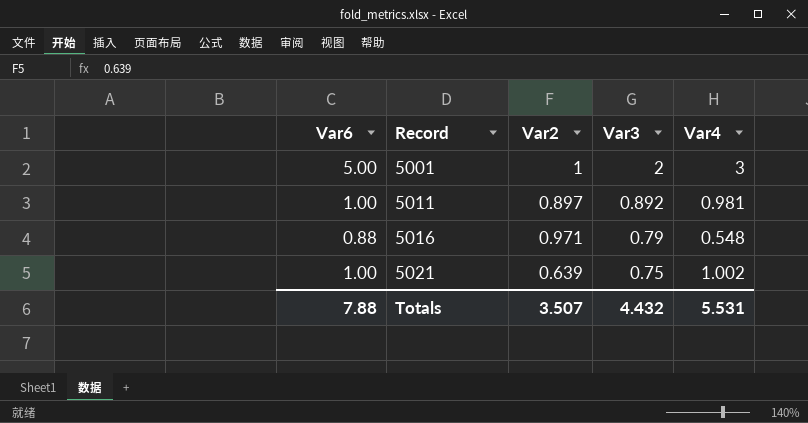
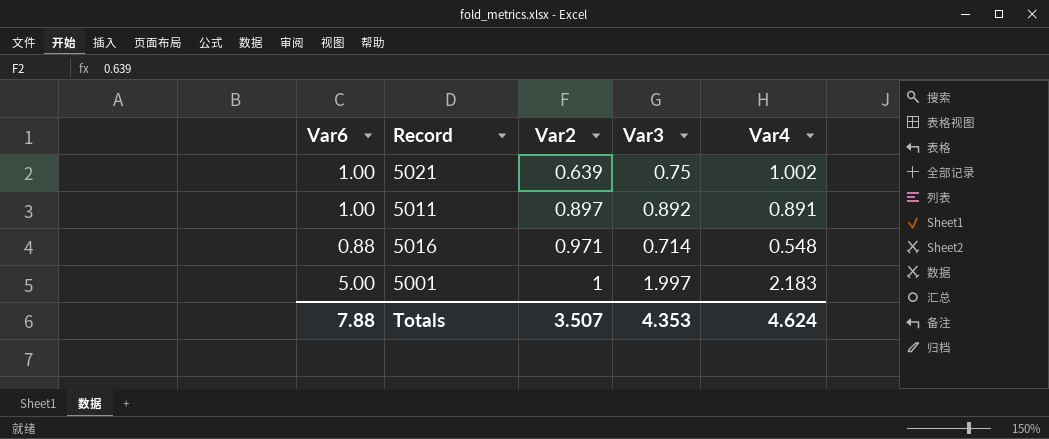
row order: Record ascending -> Var2 ascending
5011 | Var4: 0.981 -> 0.891
5016 | Var3: 0.79 -> 0.714
5001 | Var3: 2 -> 1.997
5001 | Var4: 3 -> 2.183
Totals | Var3: 4.432 -> 4.353
Totals | Var4: 5.531 -> 4.624

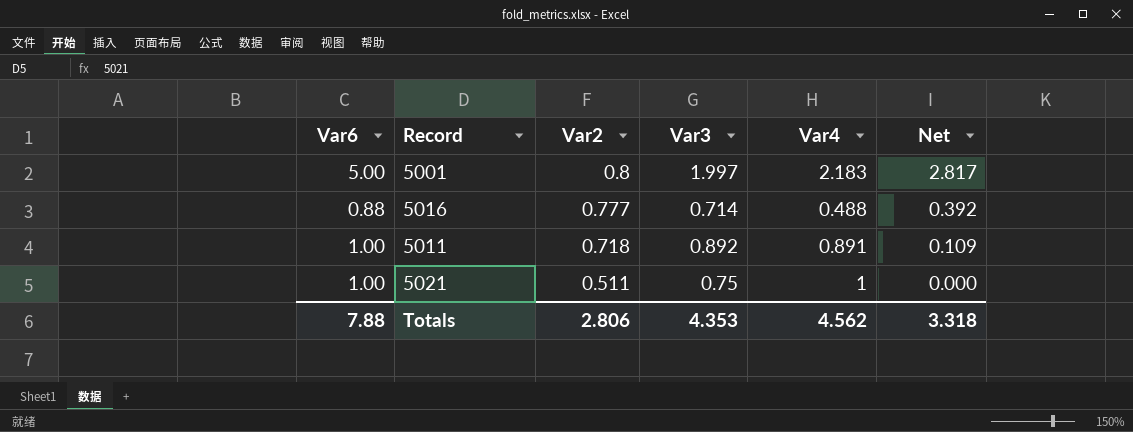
row order: Var2 ascending -> Var2 descending
column Net | formula: none -> [Var6] - [Var4]
5001 | Var2: 1 -> 0.8
5016 | Var2: 0.971 -> 0.777
5016 | Var4: 0.548 -> 0.488
5011 | Var2: 0.897 -> 0.718
5021 | Var2: 0.639 -> 0.511
5021 | Var4: 1.002 -> 1
Totals | Var2: 3.507 -> 2.806
Totals | Var4: 4.624 -> 4.562

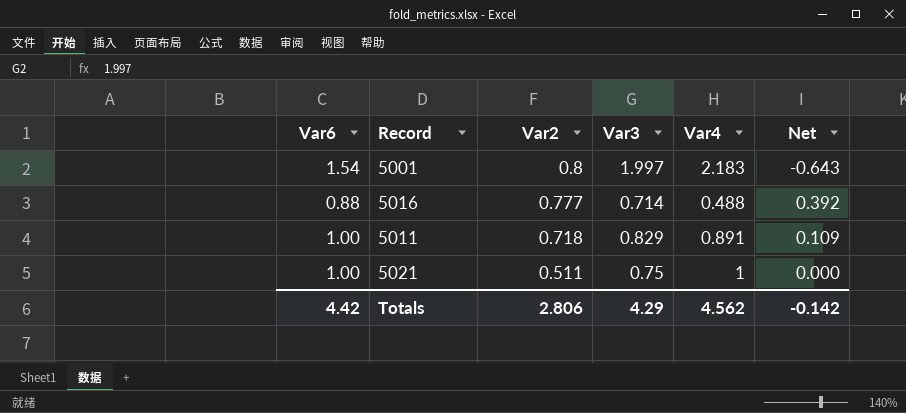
5001 | Var6: 5.00 -> 1.54
5001 | Net: 2.817 -> -0.643
5011 | Var3: 0.892 -> 0.829
Totals | Var6: 7.88 -> 4.42
Totals | Var3: 4.353 -> 4.29
Totals | Net: 3.318 -> -0.142

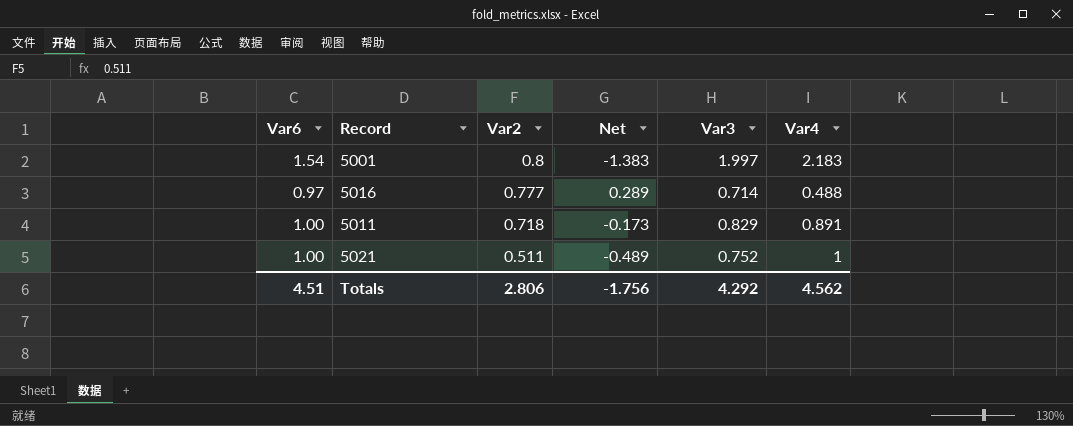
column Net | formula: [Var6] - [Var4] -> [Var2] - [Var4]
column Net | position: 6 -> 4
5016 | Var6: 0.88 -> 0.97
5021 | Var3: 0.75 -> 0.752
Totals | Var6: 4.42 -> 4.51
Totals | Net: -0.142 -> -1.756
Totals | Var3: 4.29 -> 4.292

